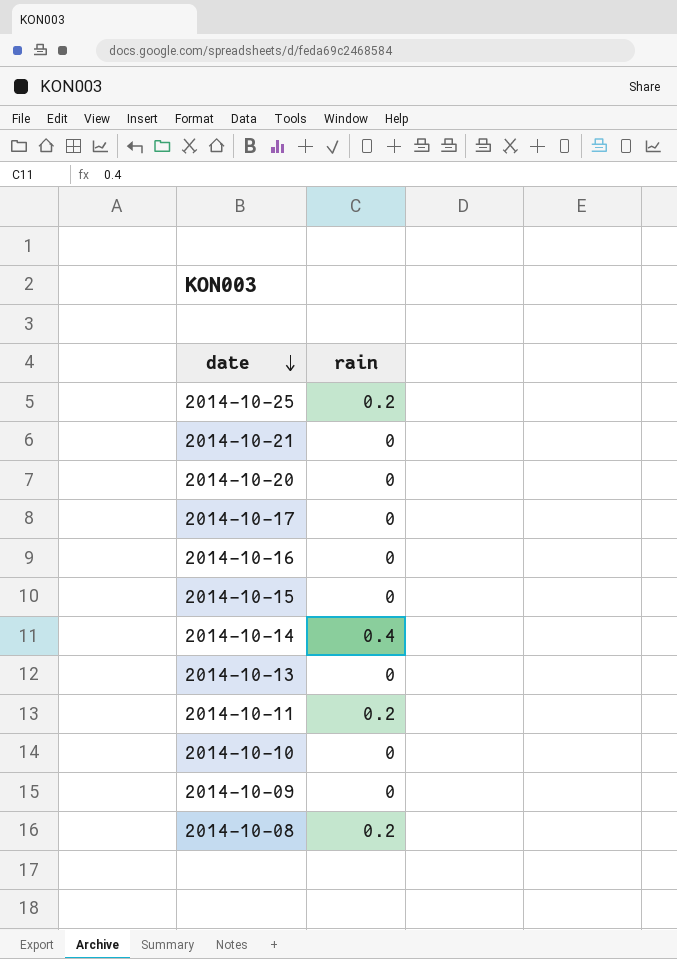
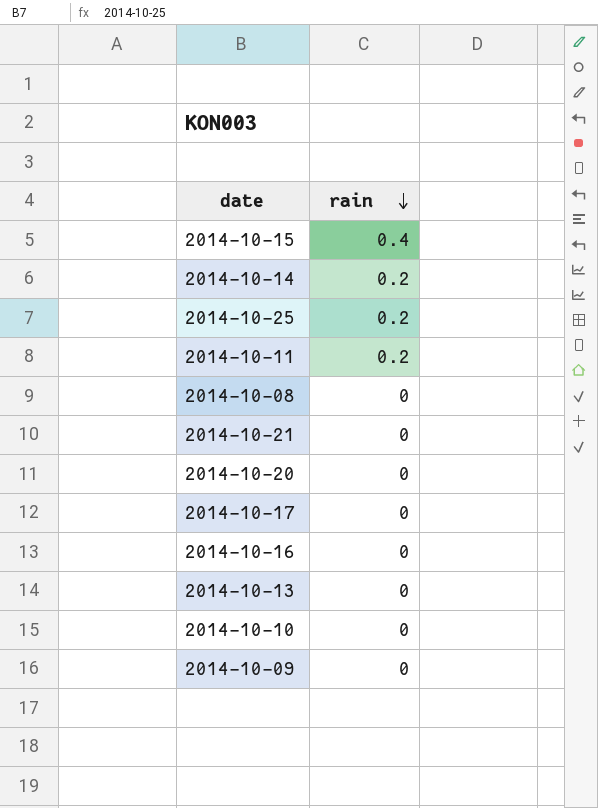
row order: date descending -> rain descending
2014-10-15 | rain: 0 -> 0.4
2014-10-14 | rain: 0.4 -> 0.2
2014-10-08 | rain: 0.2 -> 0

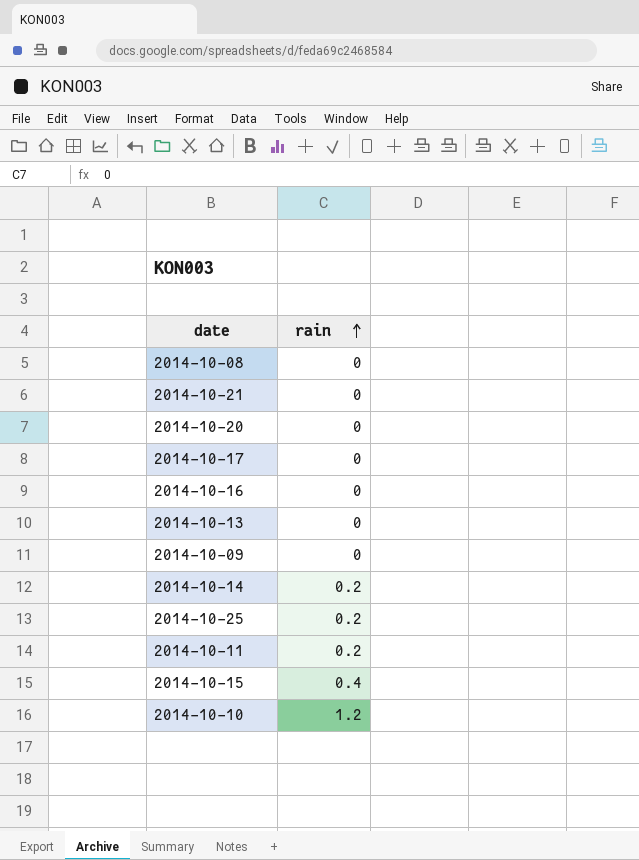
row order: rain descending -> rain ascending
2014-10-10 | rain: 0 -> 1.2

